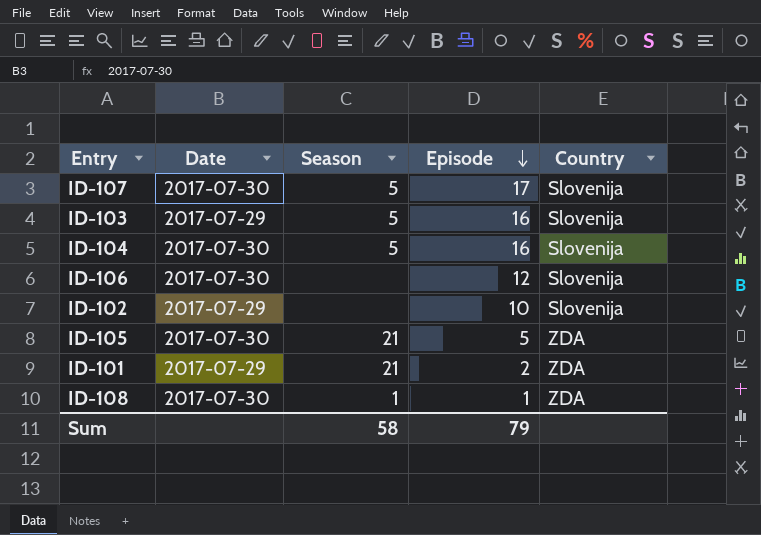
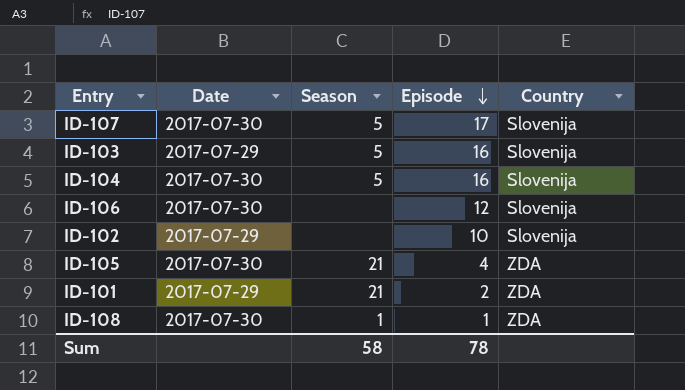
ID-105 | Episode: 5 -> 4
Sum | Episode: 79 -> 78

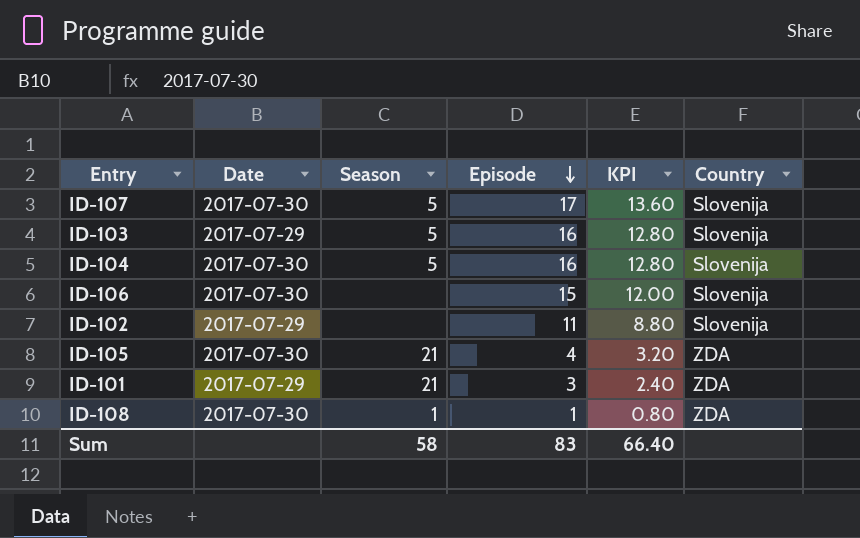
column KPI | formula: none -> [Episode] * 0.8
ID-106 | Episode: 12 -> 15
ID-102 | Episode: 10 -> 11
ID-101 | Episode: 2 -> 3
Sum | Episode: 78 -> 83

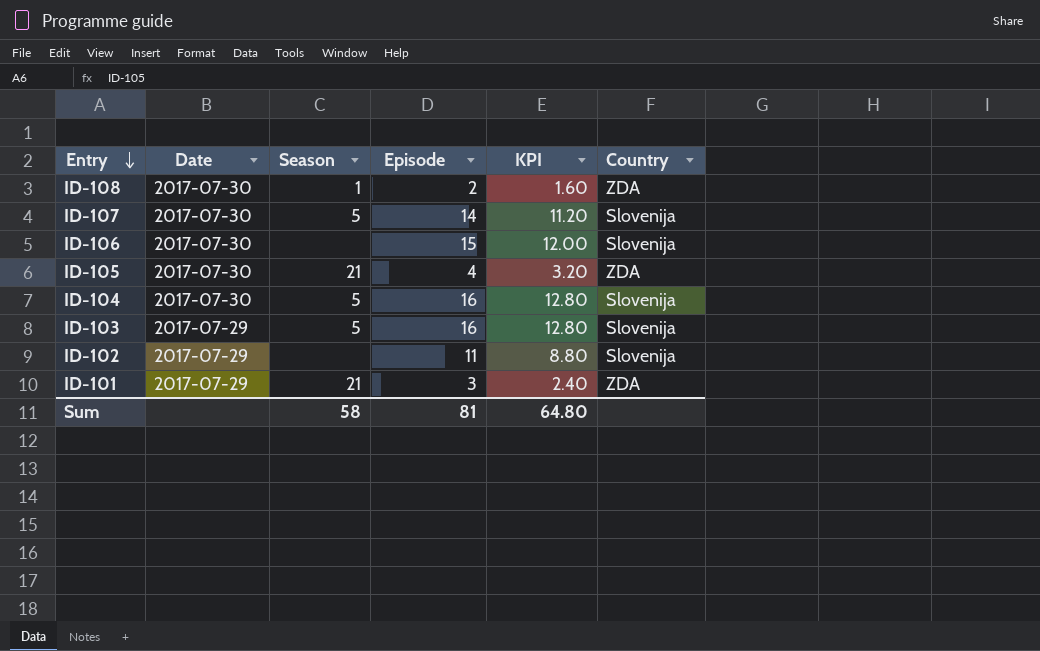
row order: Episode descending -> Entry descending
ID-108 | Episode: 1 -> 2
ID-108 | KPI: 0.80 -> 1.60
ID-107 | Episode: 17 -> 14
ID-107 | KPI: 13.60 -> 11.20
Sum | Episode: 83 -> 81
Sum | KPI: 66.40 -> 64.80

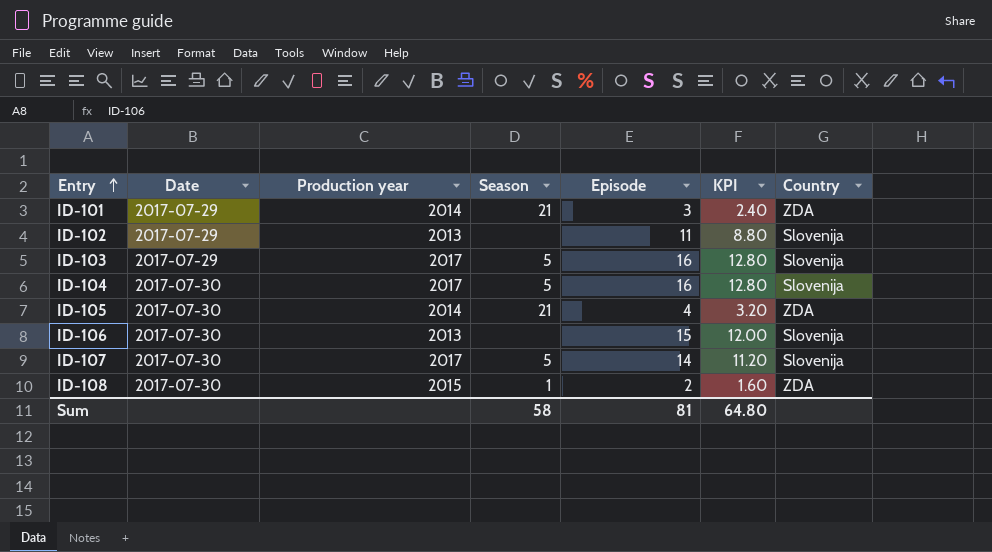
row order: Entry descending -> Entry ascending
column Production year | position: none -> 3

